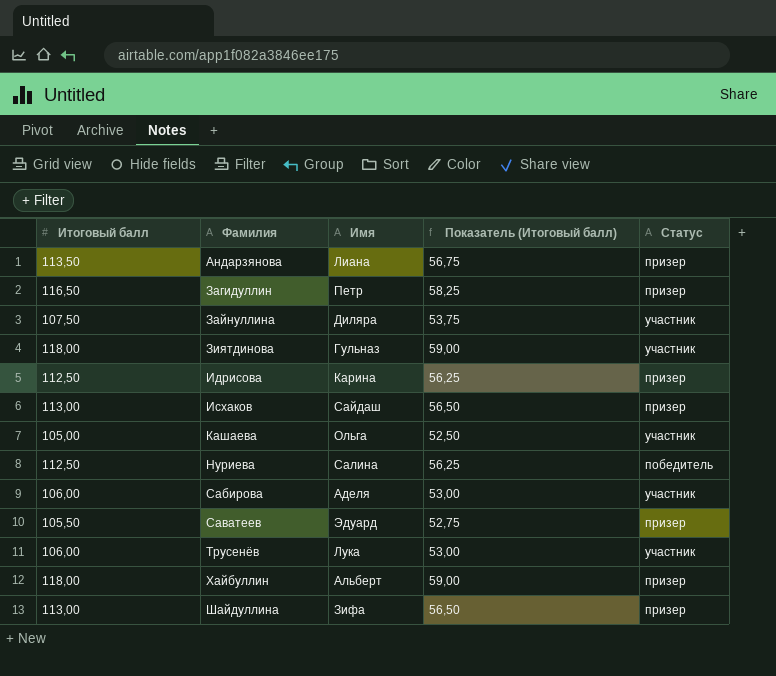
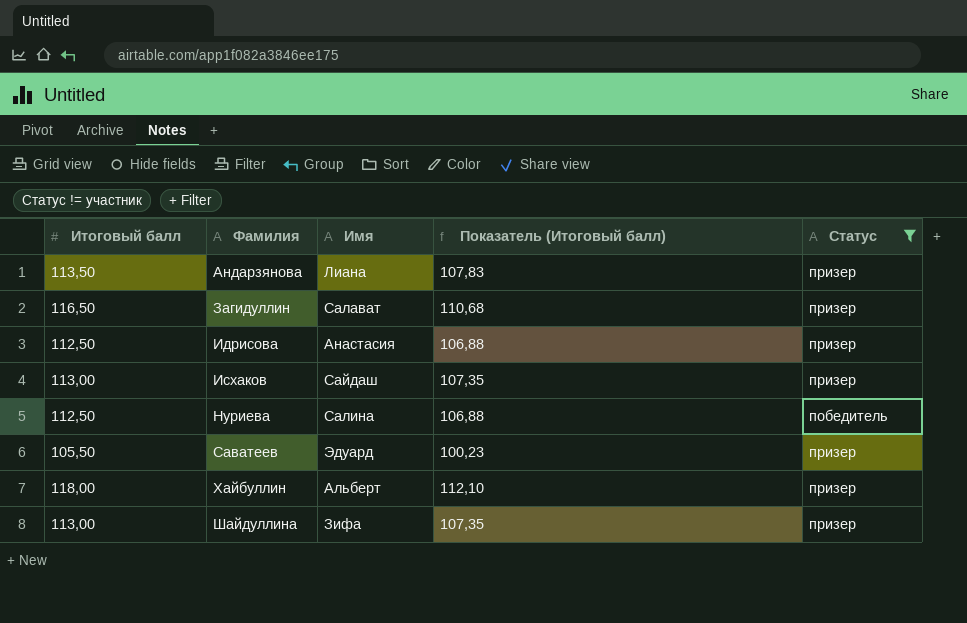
filter: none -> Статус != участник
column Показатель (Итоговый балл) | formula: [Итоговый балл] * 0,5 -> [Итоговый балл] * 0,95
Загидуллин | Имя: Петр -> Салават
Идрисова | Имя: Карина -> Анастасия

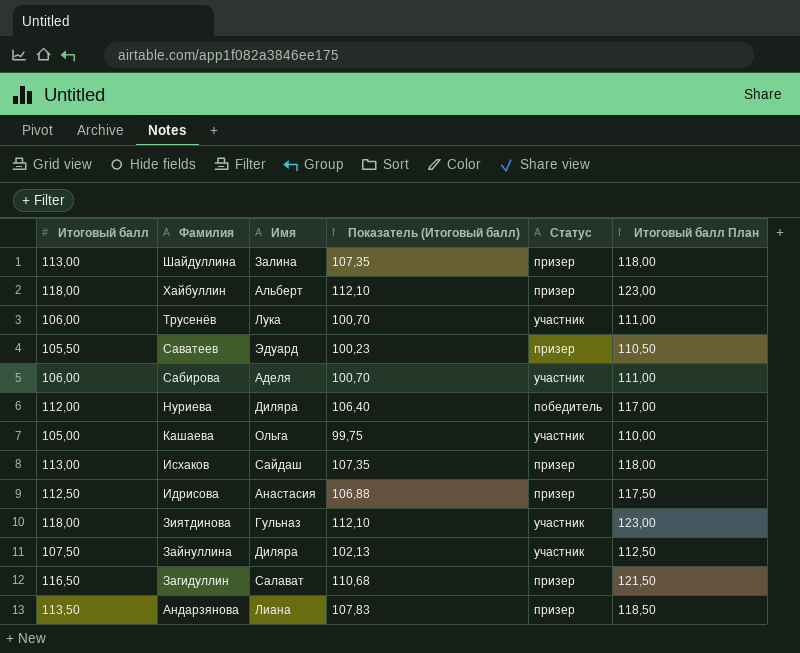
filter: Статус != участник -> none
row order: Фамилия ascending -> Фамилия descending
column Итоговый балл План | formula: none -> [Итоговый балл] + 5
Шайдуллина | Имя: Зифа -> Залина
Нуриева | Итоговый балл: 112,50 -> 112,00
Нуриева | Имя: Салина -> Диляра
Нуриева | Показатель (Итоговый балл): 106,88 -> 106,40

